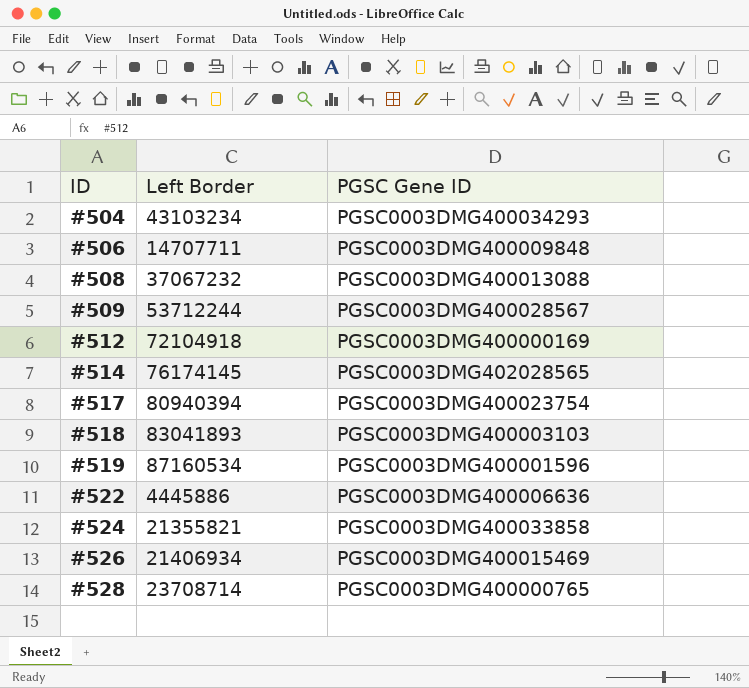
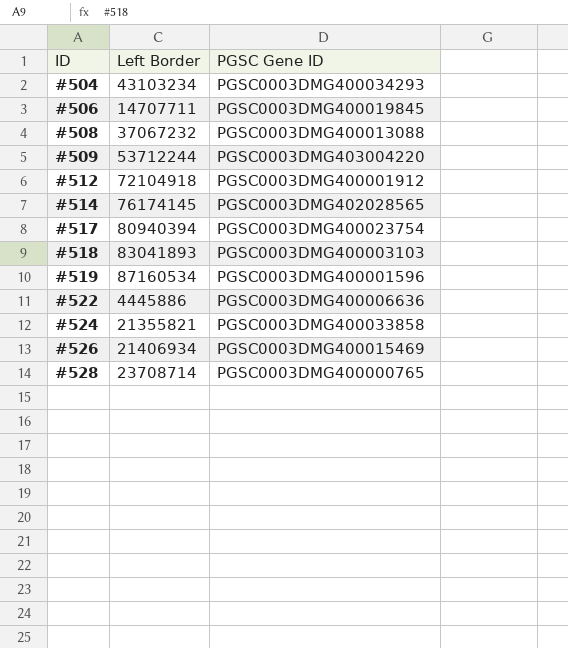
#506 | PGSC Gene ID: PGSC0003DMG400009848 -> PGSC0003DMG400019845
#509 | PGSC Gene ID: PGSC0003DMG400028567 -> PGSC0003DMG403004220
#512 | PGSC Gene ID: PGSC0003DMG400000169 -> PGSC0003DMG400001912

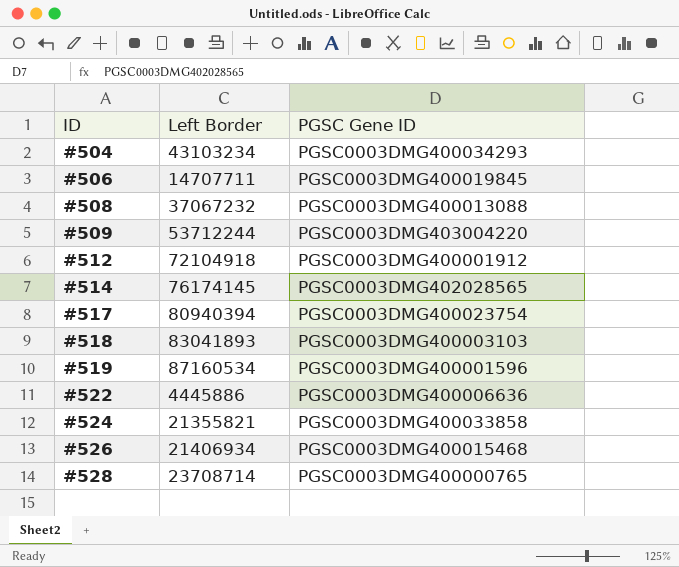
#526 | PGSC Gene ID: PGSC0003DMG400015469 -> PGSC0003DMG400015468

